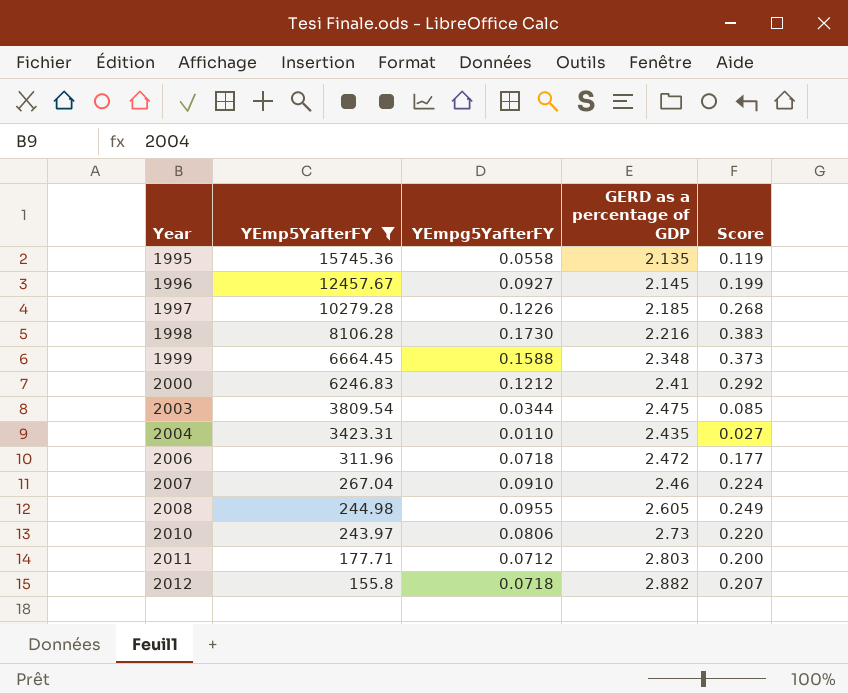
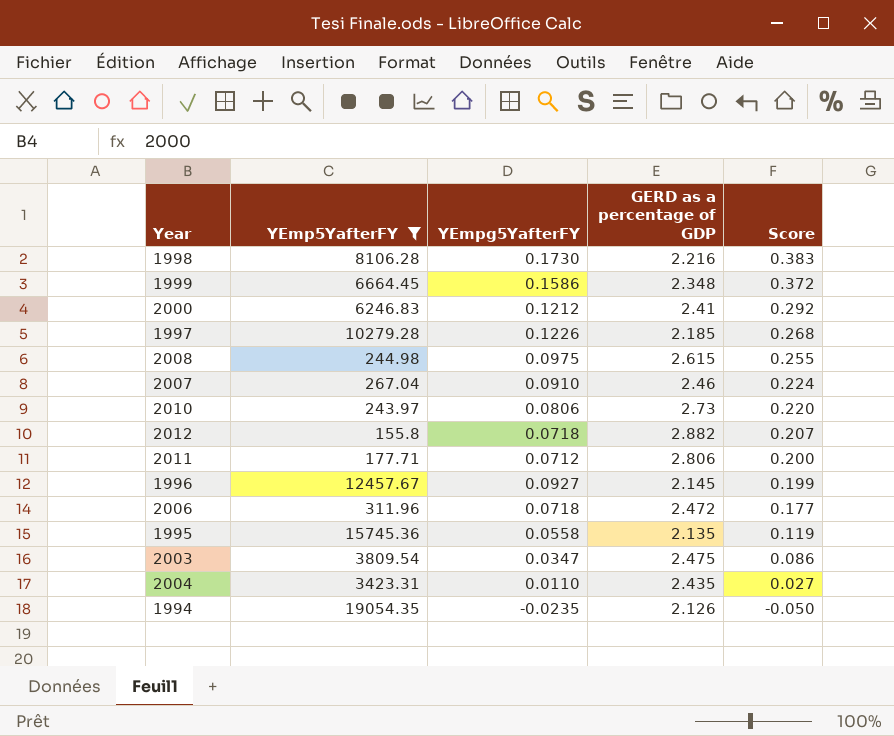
row order: Year ascending -> Score descending
1999 | YEmpg5YafterFY: 0.1588 -> 0.1586
1999 | Score: 0.373 -> 0.372
2008 | YEmpg5YafterFY: 0.0955 -> 0.0975
2008 | GERD as a percentage of GDP: 2.605 -> 2.615
2008 | Score: 0.249 -> 0.255
2011 | GERD as a percentage of GDP: 2.803 -> 2.806
2003 | YEmpg5YafterFY: 0.0344 -> 0.0347
2003 | Score: 0.085 -> 0.086
row 1994: none -> 19054.35 | -0.0235 | 2.126 | -0.050

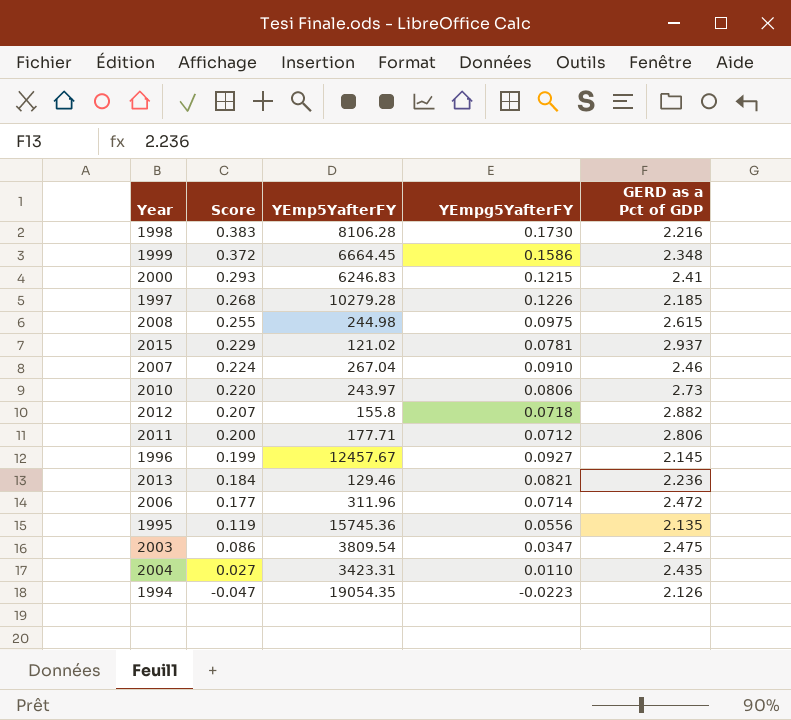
filter: YEmp5YafterFY >= 155.8 -> none
column Score | position: 5 -> 2
column name: GERD as a percentage of GDP -> GERD as a Pct of GDP
2000 | Score: 0.292 -> 0.293
2000 | YEmpg5YafterFY: 0.1212 -> 0.1215
2006 | YEmpg5YafterFY: 0.0718 -> 0.0714
1995 | YEmpg5YafterFY: 0.0558 -> 0.0556
1994 | Score: -0.050 -> -0.047
1994 | YEmpg5YafterFY: -0.0235 -> -0.0223

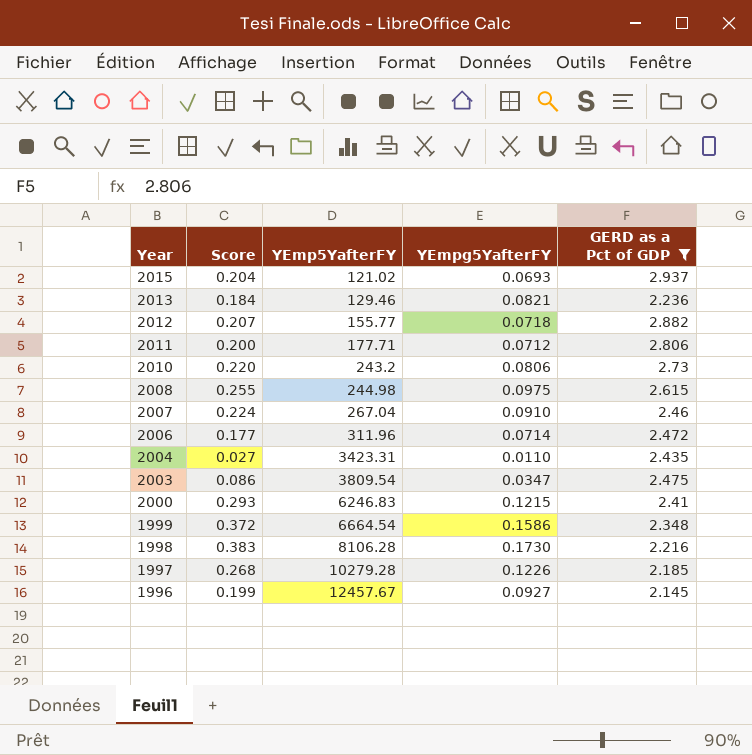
filter: none -> GERD as a Pct of GDP >= 2.145
row order: Score descending -> Year descending
2015 | Score: 0.229 -> 0.204
2015 | YEmpg5YafterFY: 0.0781 -> 0.0693
2012 | YEmp5YafterFY: 155.8 -> 155.77
2010 | YEmp5YafterFY: 243.97 -> 243.2
1999 | YEmp5YafterFY: 6664.45 -> 6664.54

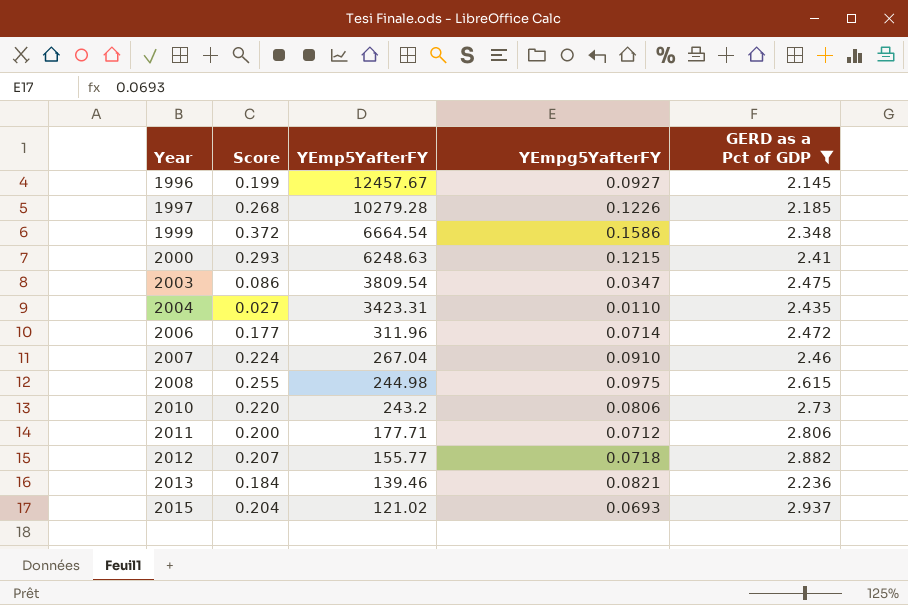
row order: Year descending -> Year ascending
row 1998: 0.383 | 8106.28 | 0.1730 | 2.216 -> none
2000 | YEmp5YafterFY: 6246.83 -> 6248.63
2013 | YEmp5YafterFY: 129.46 -> 139.46

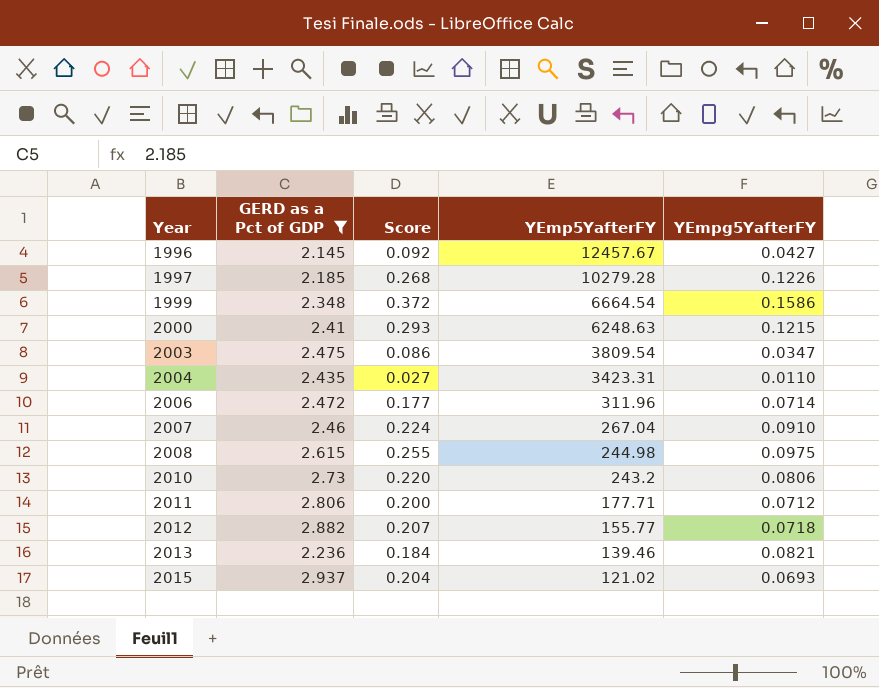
column GERD as a Pct of GDP | position: 5 -> 2
1996 | Score: 0.199 -> 0.092
1996 | YEmpg5YafterFY: 0.0927 -> 0.0427

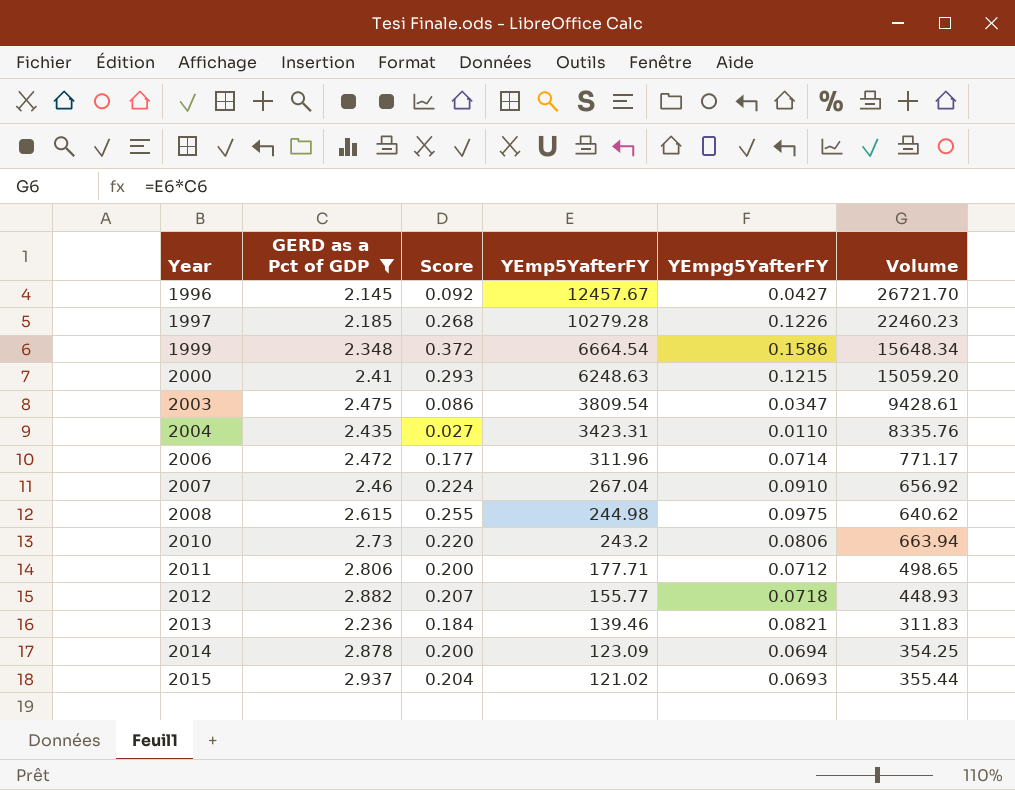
column Volume | formula: none -> [GERD as a Pct of GDP] * [YEmp5YafterFY]
row 2014: none -> 2.878 | 0.200 | 123.09 | 0.0694 | 354.25

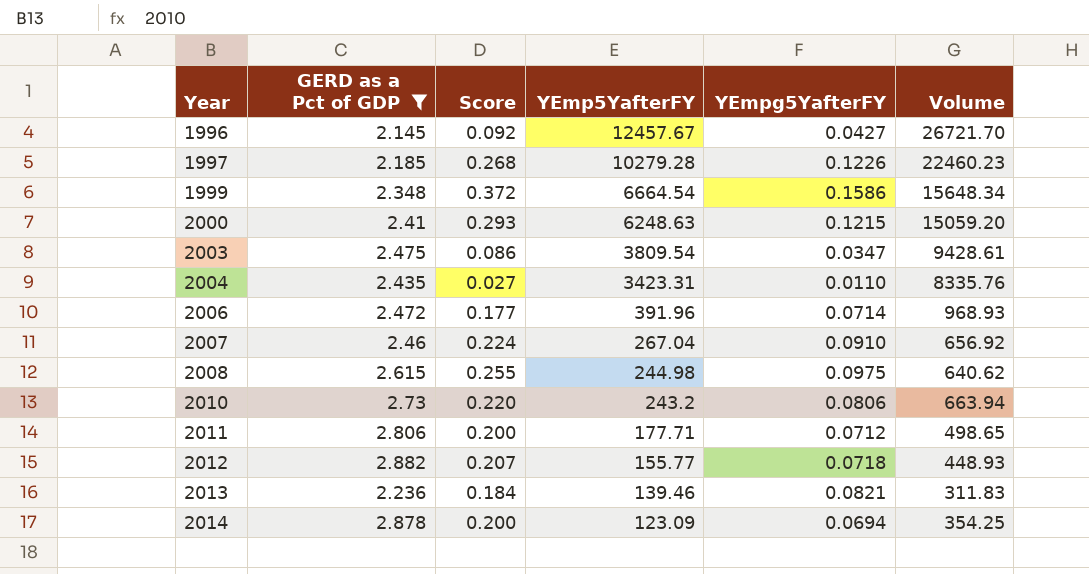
row 2015: 2.937 | 0.204 | 121.02 | 0.0693 | 355.44 -> none
2006 | YEmp5YafterFY: 311.96 -> 391.96
2006 | Volume: 771.17 -> 968.93

